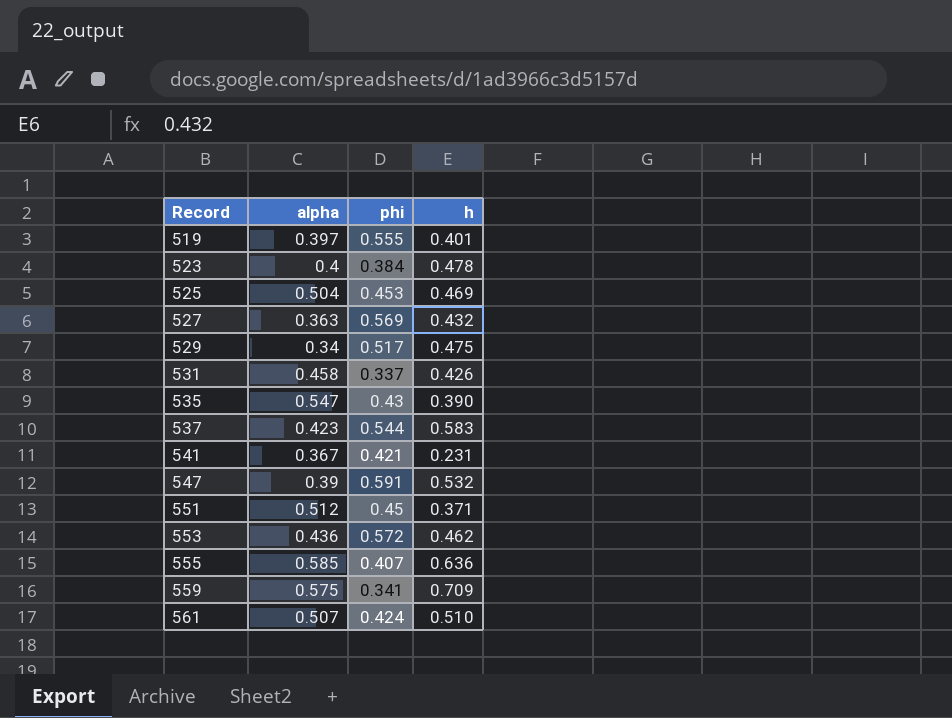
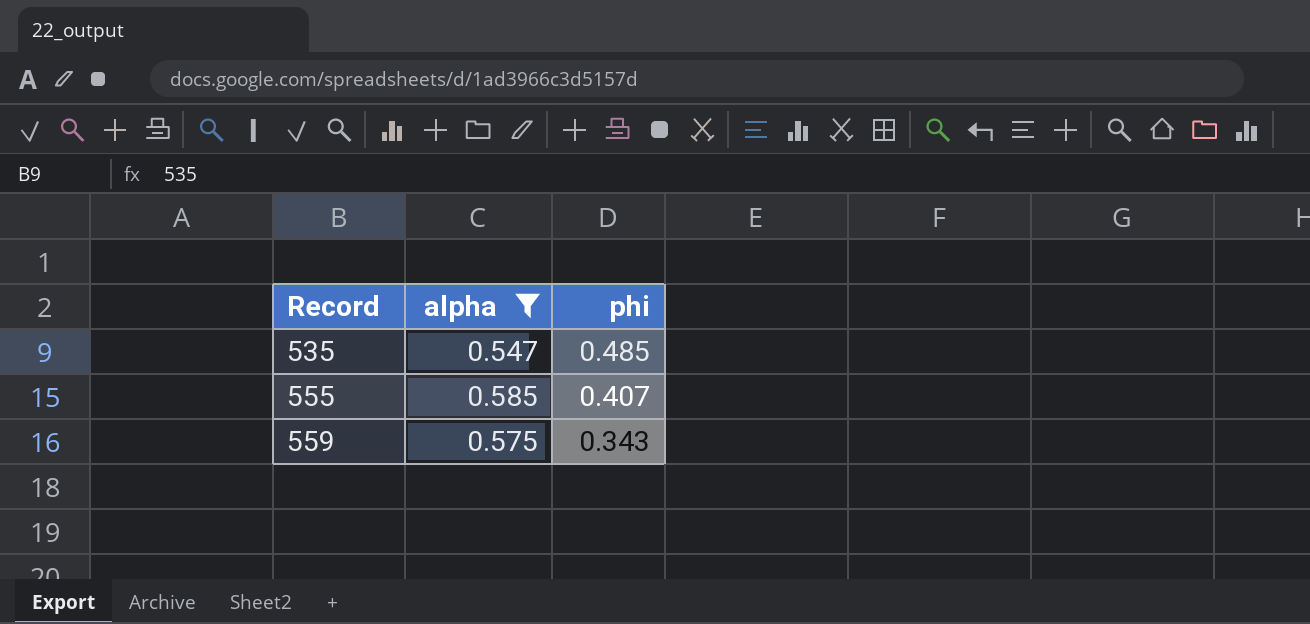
filter: none -> alpha >= 0.547
column h | position: 4 -> none
535 | phi: 0.43 -> 0.485
559 | phi: 0.341 -> 0.343

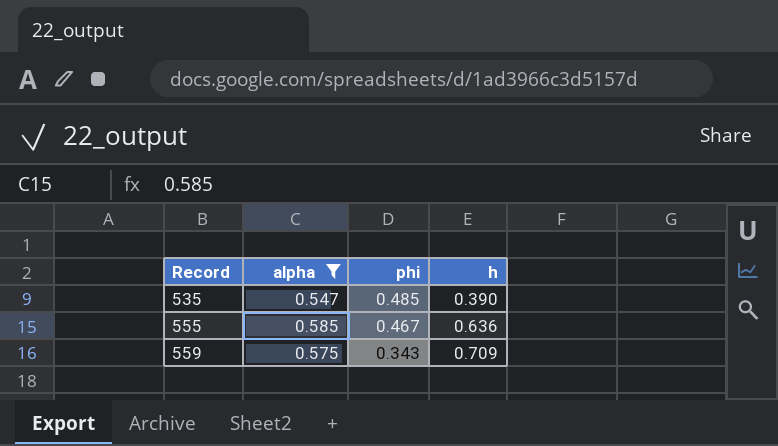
column h | position: none -> 4
555 | phi: 0.407 -> 0.467

